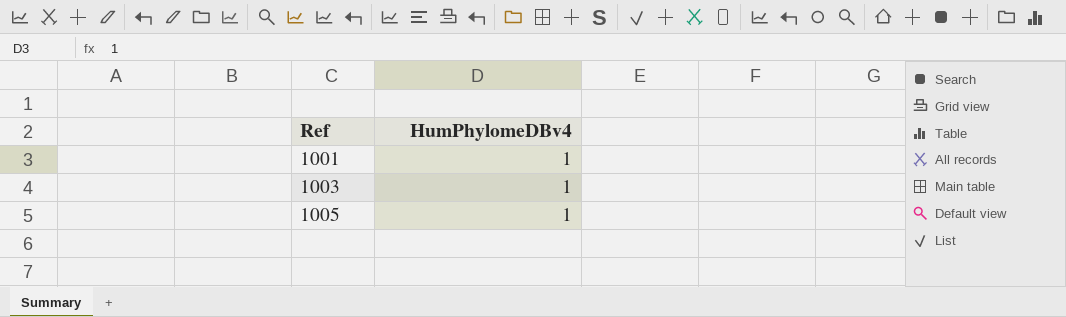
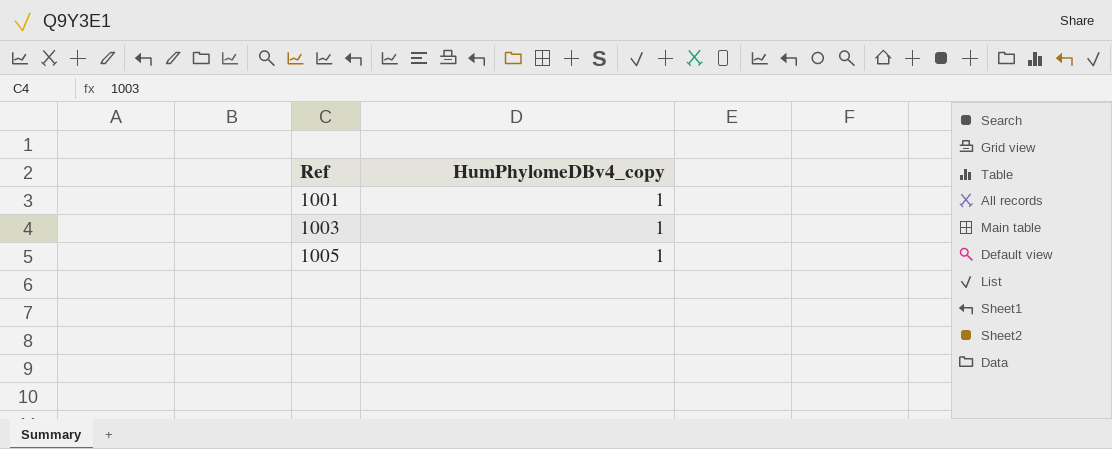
column name: HumPhylomeDBv4 -> HumPhylomeDBv4_copy

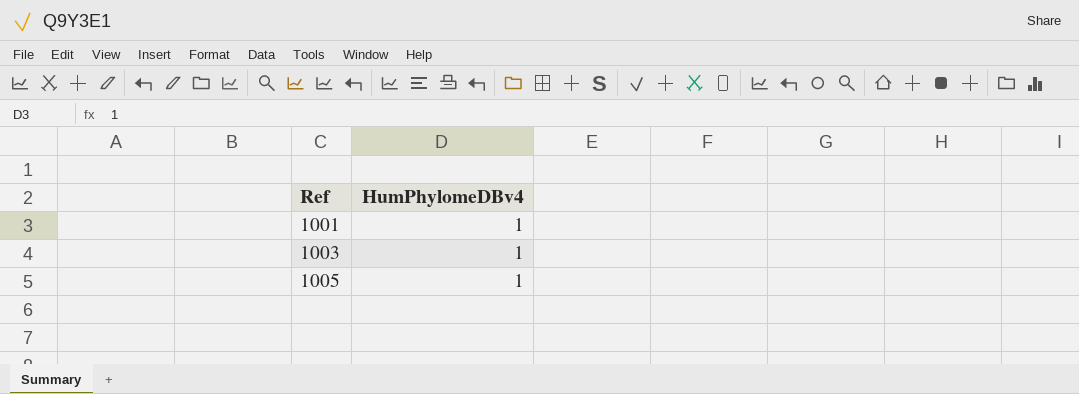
column name: HumPhylomeDBv4_copy -> HumPhylomeDBv4

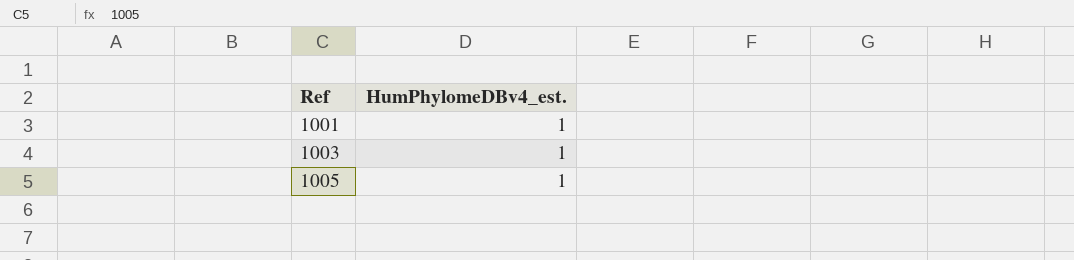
column name: HumPhylomeDBv4 -> HumPhylomeDBv4_est.

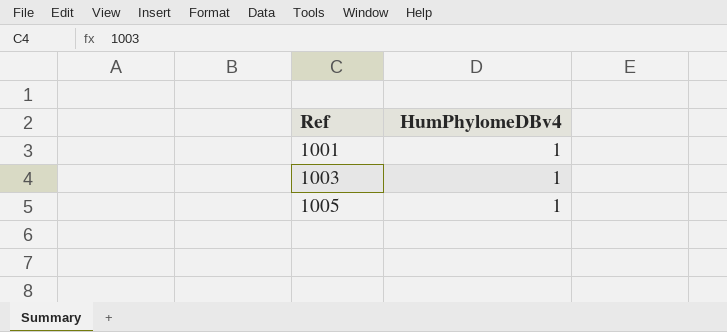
column name: HumPhylomeDBv4_est. -> HumPhylomeDBv4

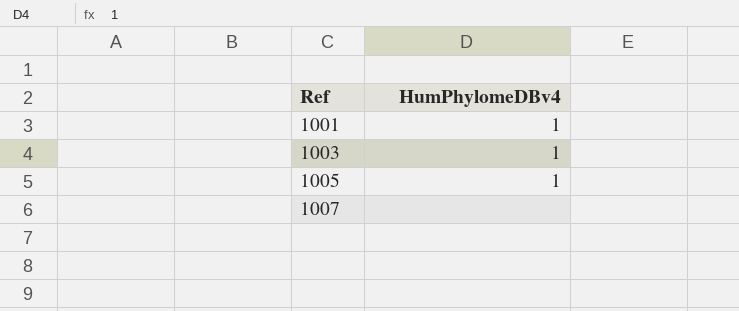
row 1007: none -> none

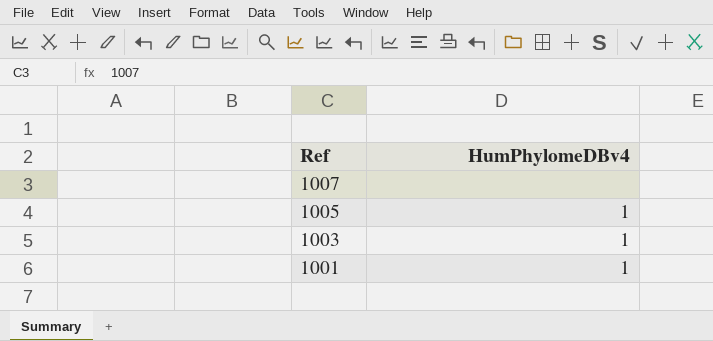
row order: Ref ascending -> Ref descending

